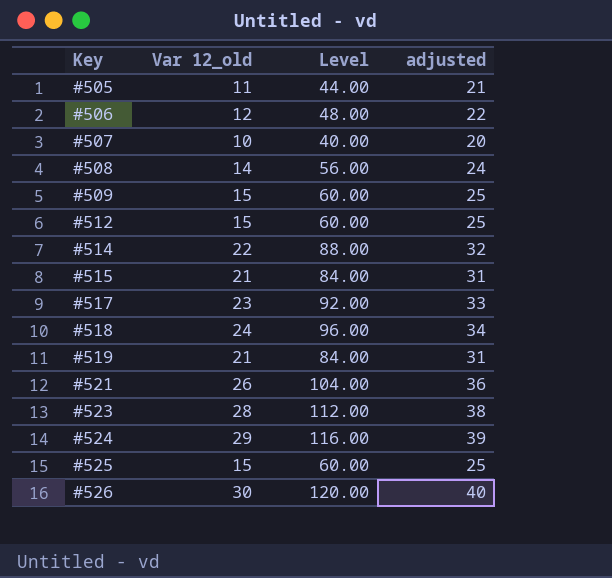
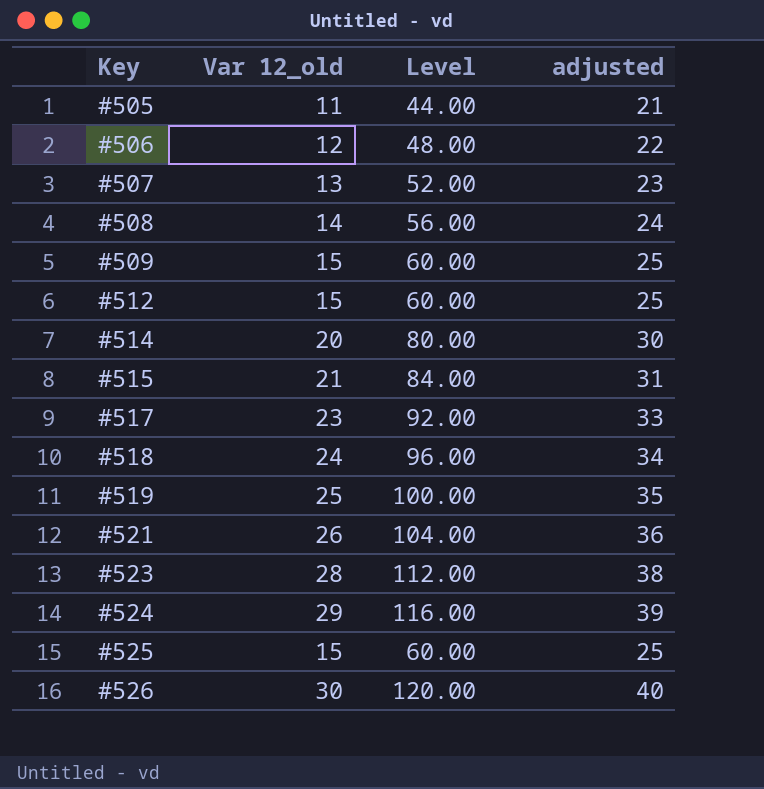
#507 | Var 12_old: 10 -> 13
#507 | Level: 40.00 -> 52.00
#507 | adjusted: 20 -> 23
#514 | Var 12_old: 22 -> 20
#514 | Level: 88.00 -> 80.00
#514 | adjusted: 32 -> 30
#519 | Var 12_old: 21 -> 25
#519 | Level: 84.00 -> 100.00
#519 | adjusted: 31 -> 35

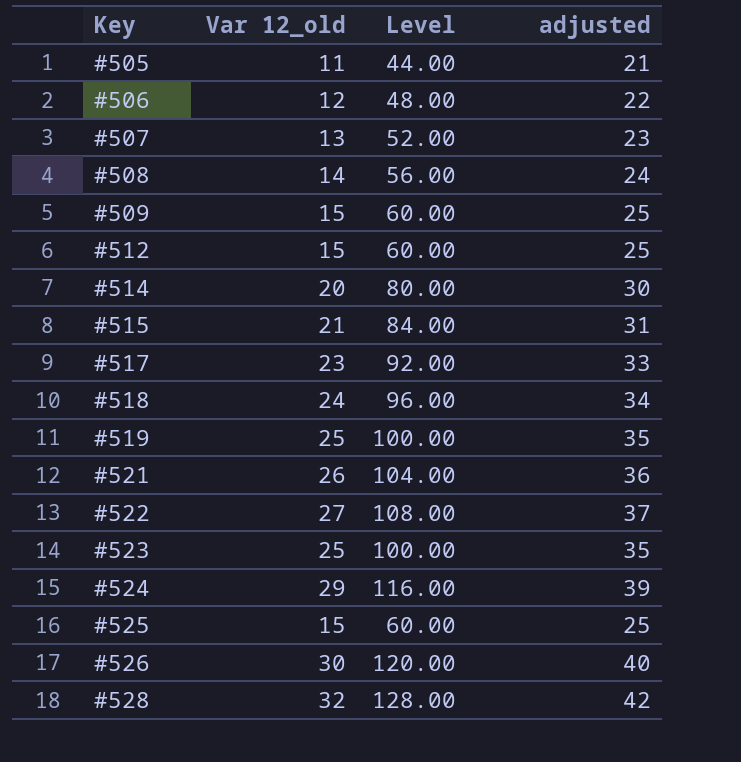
row #522: none -> 27 | 108.00 | 37
#523 | Var 12_old: 28 -> 25
#523 | Level: 112.00 -> 100.00
#523 | adjusted: 38 -> 35
row #528: none -> 32 | 128.00 | 42

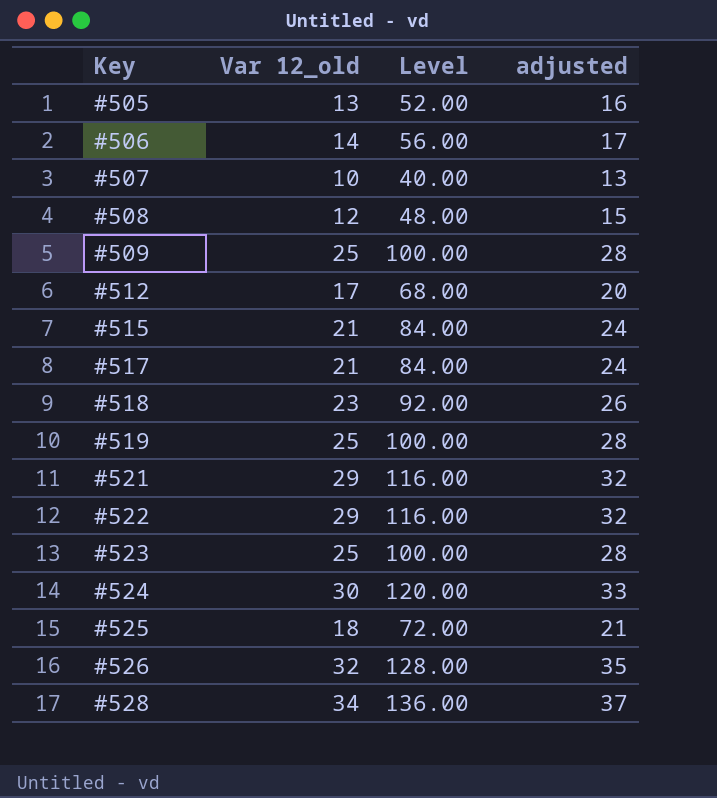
column adjusted | formula: [Var 12_old] + 10 -> [Var 12_old] + 3
row #514: 20 | 80.00 | 30 -> none
#505 | Var 12_old: 11 -> 13
#505 | Level: 44.00 -> 52.00
#506 | Var 12_old: 12 -> 14
#506 | Level: 48.00 -> 56.00
#507 | Var 12_old: 13 -> 10
#507 | Level: 52.00 -> 40.00
#508 | Var 12_old: 14 -> 12
#508 | Level: 56.00 -> 48.00
#509 | Var 12_old: 15 -> 25
#509 | Level: 60.00 -> 100.00
#512 | Var 12_old: 15 -> 17
#512 | Level: 60.00 -> 68.00
#517 | Var 12_old: 23 -> 21
#517 | Level: 92.00 -> 84.00
#518 | Var 12_old: 24 -> 23
#518 | Level: 96.00 -> 92.00
#521 | Var 12_old: 26 -> 29
#521 | Level: 104.00 -> 116.00
#522 | Var 12_old: 27 -> 29
#522 | Level: 108.00 -> 116.00
#524 | Var 12_old: 29 -> 30
#524 | Level: 116.00 -> 120.00
#525 | Var 12_old: 15 -> 18
#525 | Level: 60.00 -> 72.00
#526 | Var 12_old: 30 -> 32
#526 | Level: 120.00 -> 128.00
#528 | Var 12_old: 32 -> 34
#528 | Level: 128.00 -> 136.00

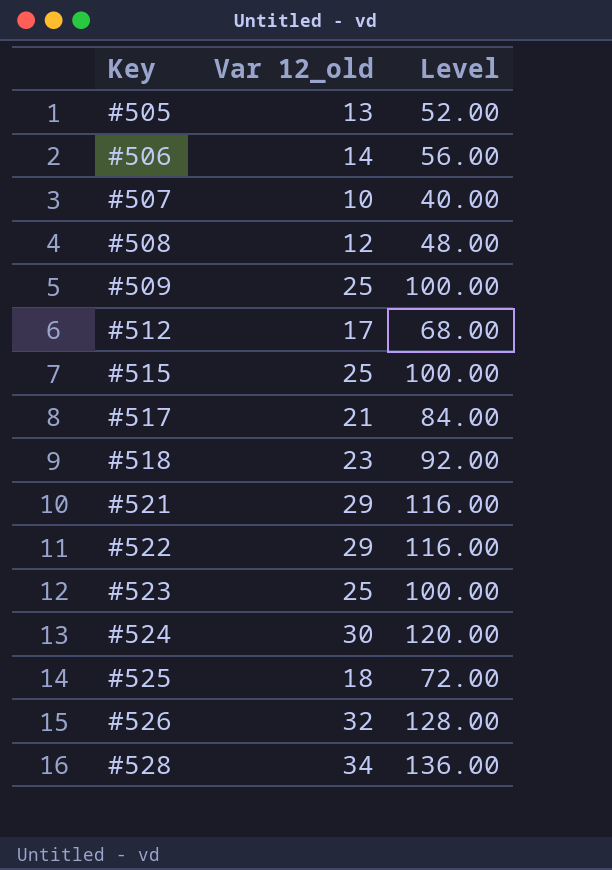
column adjusted | formula: [Var 12_old] + 3 -> none
row #519: 25 | 100.00 | 28 -> none
#515 | Var 12_old: 21 -> 25
#515 | Level: 84.00 -> 100.00

